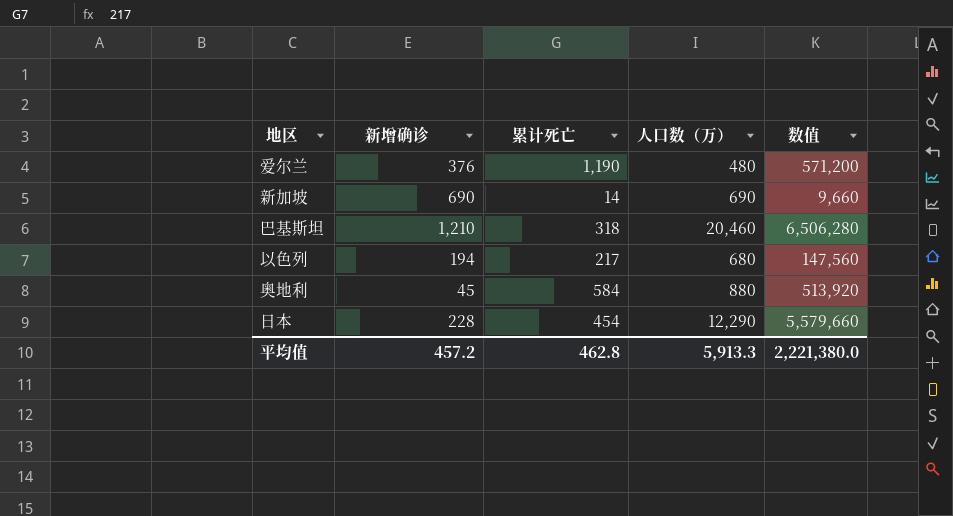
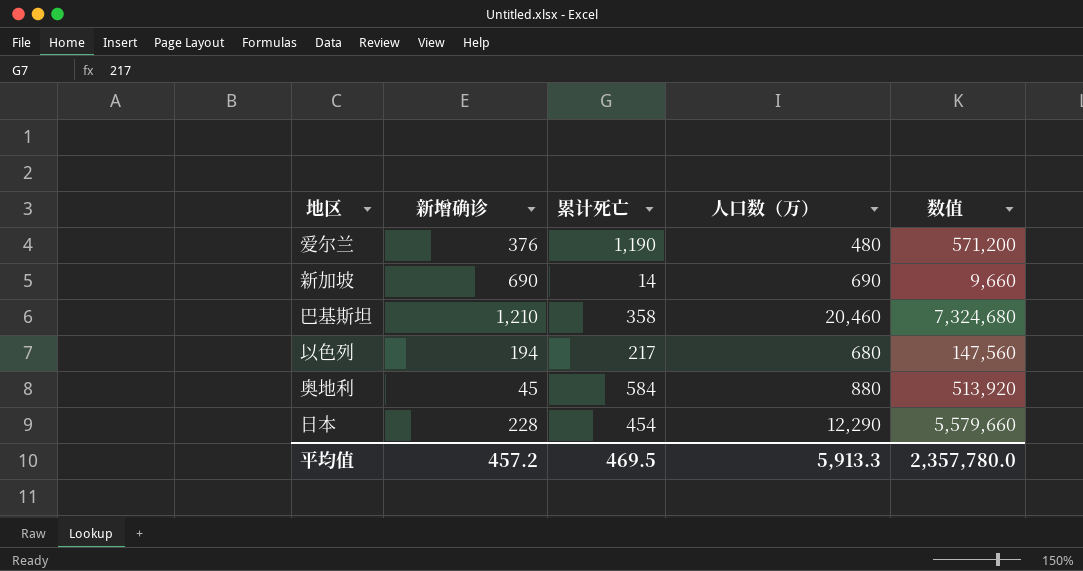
巴基斯坦 | 累计死亡: 318 -> 358
巴基斯坦 | 数值: 6,506,280 -> 7,324,680
平均值 | 累计死亡: 462.8 -> 469.5
平均值 | 数值: 2,221,380.0 -> 2,357,780.0

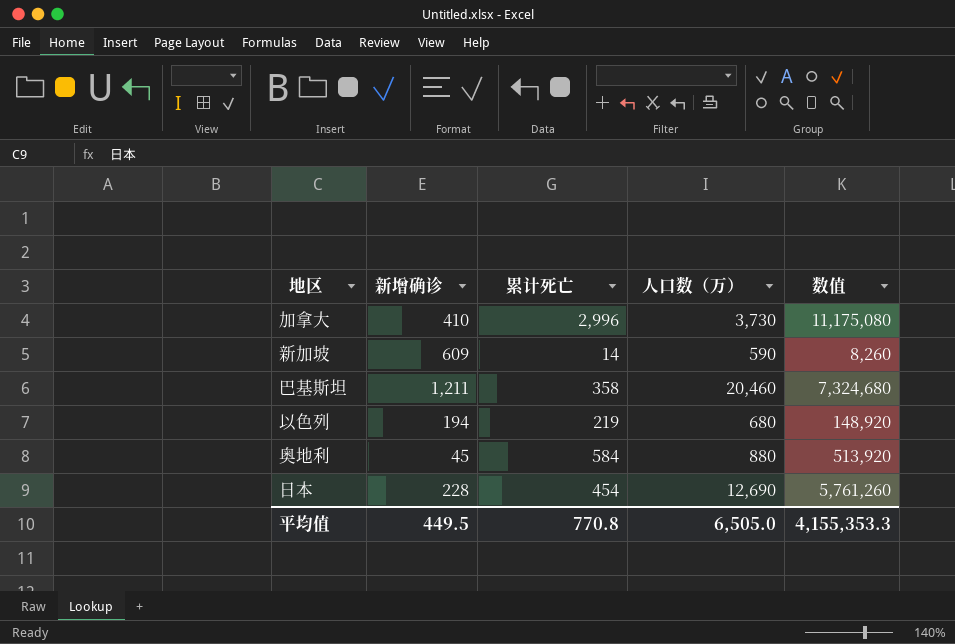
row 爱尔兰: 376 | 1,190 | 480 | 571,200 -> none
row 加拿大: none -> 410 | 2,996 | 3,730 | 11,175,080
新加坡 | 新增确诊: 690 -> 609
新加坡 | 人口数（万）: 690 -> 590
新加坡 | 数值: 9,660 -> 8,260
巴基斯坦 | 新增确诊: 1,210 -> 1,211
以色列 | 累计死亡: 217 -> 219
以色列 | 数值: 147,560 -> 148,920
日本 | 人口数（万）: 12,290 -> 12,690
日本 | 数值: 5,579,660 -> 5,761,260
平均值 | 新增确诊: 457.2 -> 449.5
平均值 | 累计死亡: 469.5 -> 770.8
平均值 | 人口数（万）: 5,913.3 -> 6,505.0
平均值 | 数值: 2,357,780.0 -> 4,155,353.3

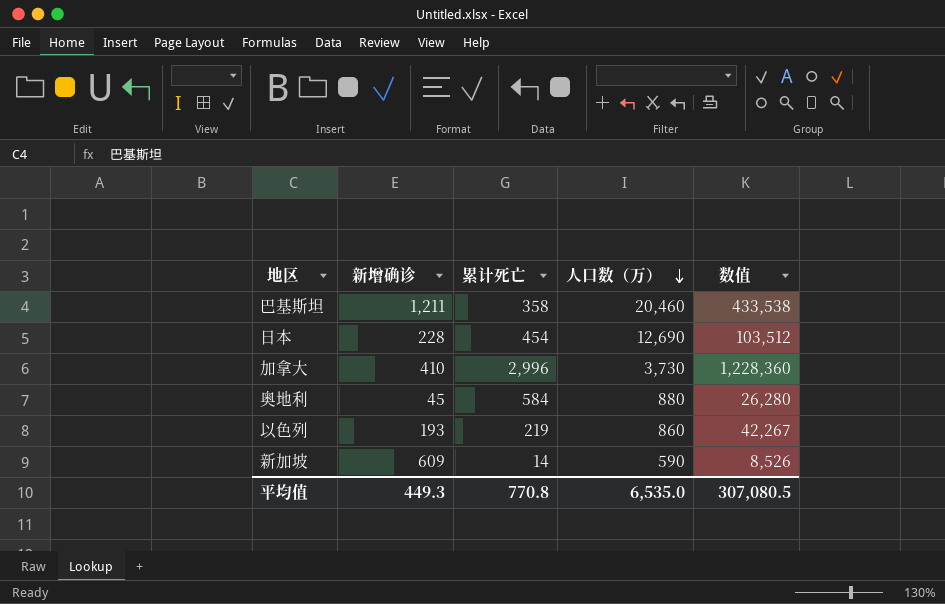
row order: none -> 人口数（万） descending
column 数值 | formula: [累计死亡] * [人口数（万）] -> [新增确诊] * [累计死亡]
以色列 | 新增确诊: 194 -> 193
以色列 | 人口数（万）: 680 -> 860
平均值 | 新增确诊: 449.5 -> 449.3
平均值 | 人口数（万）: 6,505.0 -> 6,535.0
平均值 | 数值: 4,155,353.3 -> 307,080.5

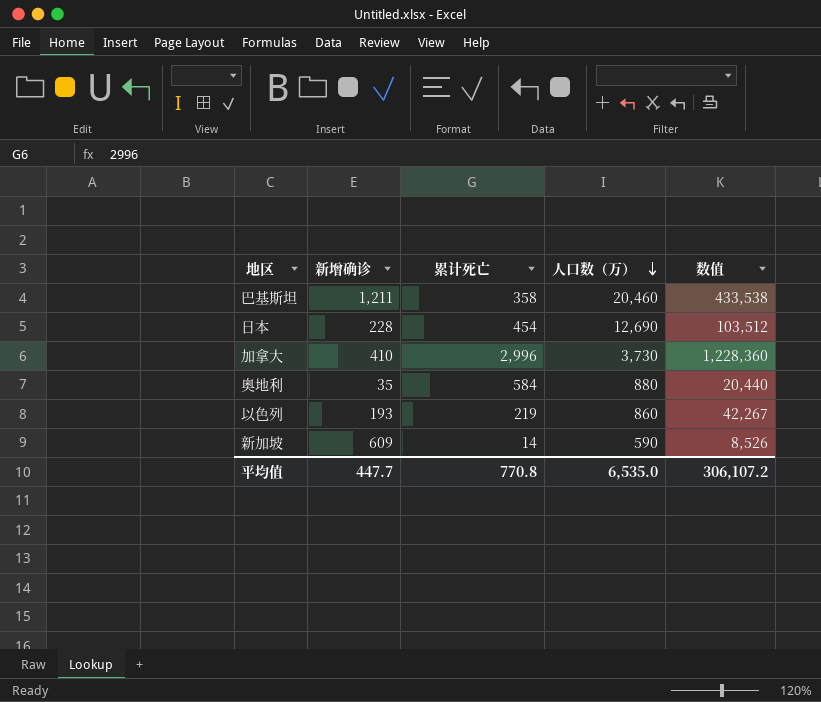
奥地利 | 新增确诊: 45 -> 35
奥地利 | 数值: 26,280 -> 20,440
平均值 | 新增确诊: 449.3 -> 447.7
平均值 | 数值: 307,080.5 -> 306,107.2

